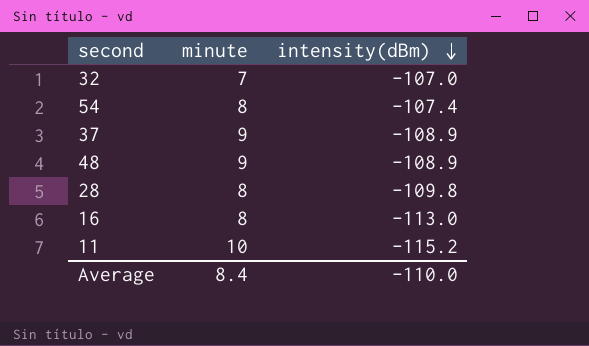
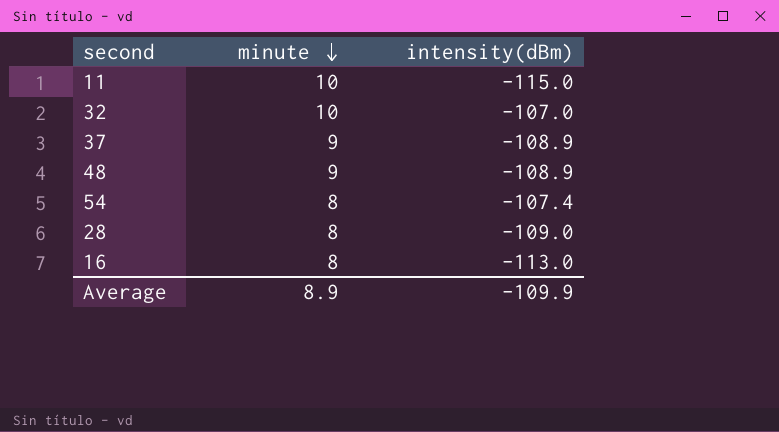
row order: intensity(dBm) descending -> minute descending
11 | intensity(dBm): -115.2 -> -115.0
32 | minute: 7 -> 10
28 | intensity(dBm): -109.8 -> -109.0
Average | minute: 8.4 -> 8.9
Average | intensity(dBm): -110.0 -> -109.9

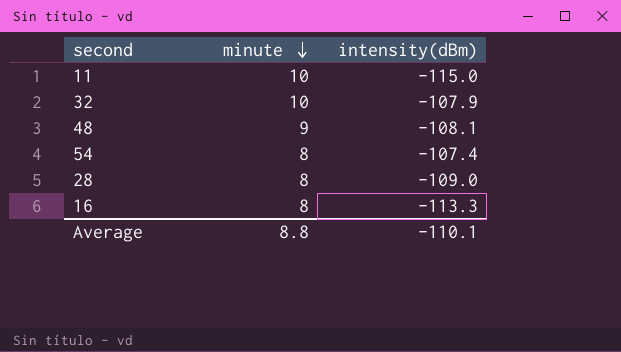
row 37: 9 | -108.9 -> none
32 | intensity(dBm): -107.0 -> -107.9
48 | intensity(dBm): -108.9 -> -108.1
16 | intensity(dBm): -113.0 -> -113.3
Average | minute: 8.9 -> 8.8
Average | intensity(dBm): -109.9 -> -110.1

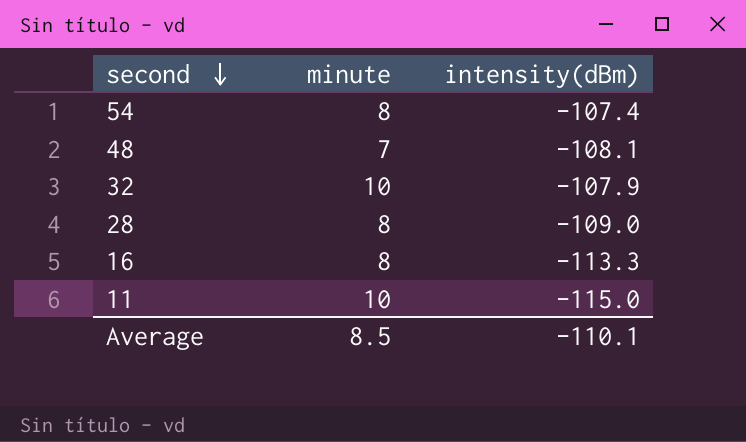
row order: minute descending -> second descending
48 | minute: 9 -> 7
Average | minute: 8.8 -> 8.5

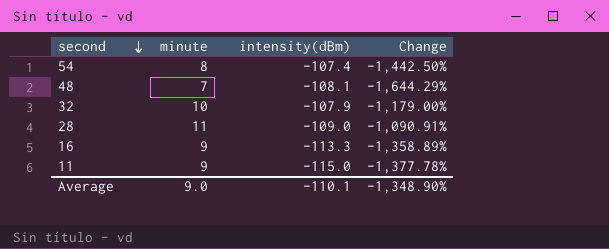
column Change | formula: none -> ([intensity(dBm)] - [minute]) / [minute]
28 | minute: 8 -> 11
16 | minute: 8 -> 9
11 | minute: 10 -> 9
Average | minute: 8.5 -> 9.0

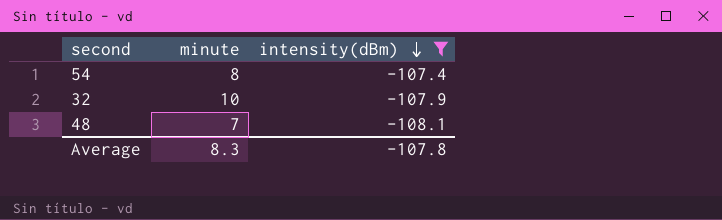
filter: none -> intensity(dBm) >= -108.1
row order: second descending -> intensity(dBm) descending
column Change | formula: ([intensity(dBm)] - [minute]) / [minute] -> none
Average | minute: 9.0 -> 8.3
Average | intensity(dBm): -110.1 -> -107.8

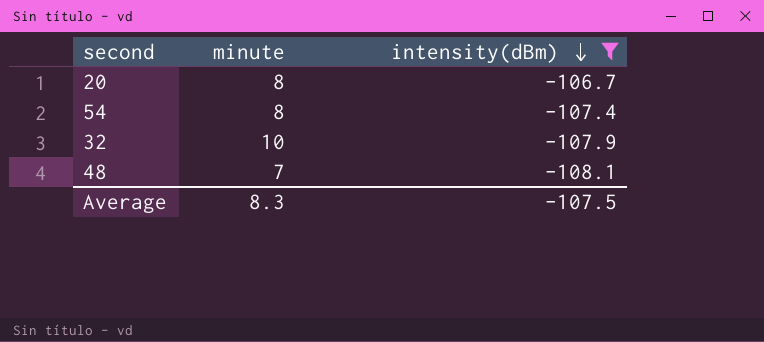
row 20: none -> 8 | -106.7
Average | intensity(dBm): -107.8 -> -107.5

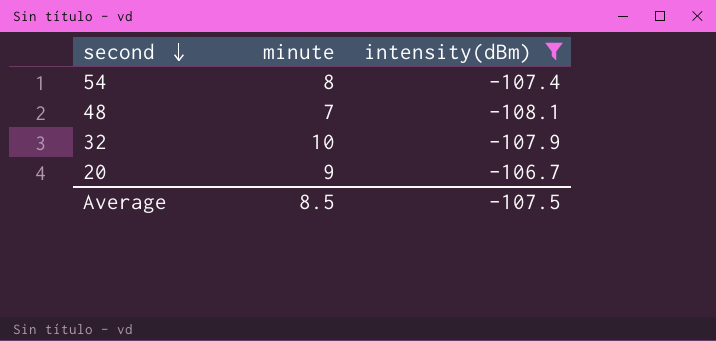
row order: intensity(dBm) descending -> second descending
20 | minute: 8 -> 9
Average | minute: 8.3 -> 8.5

